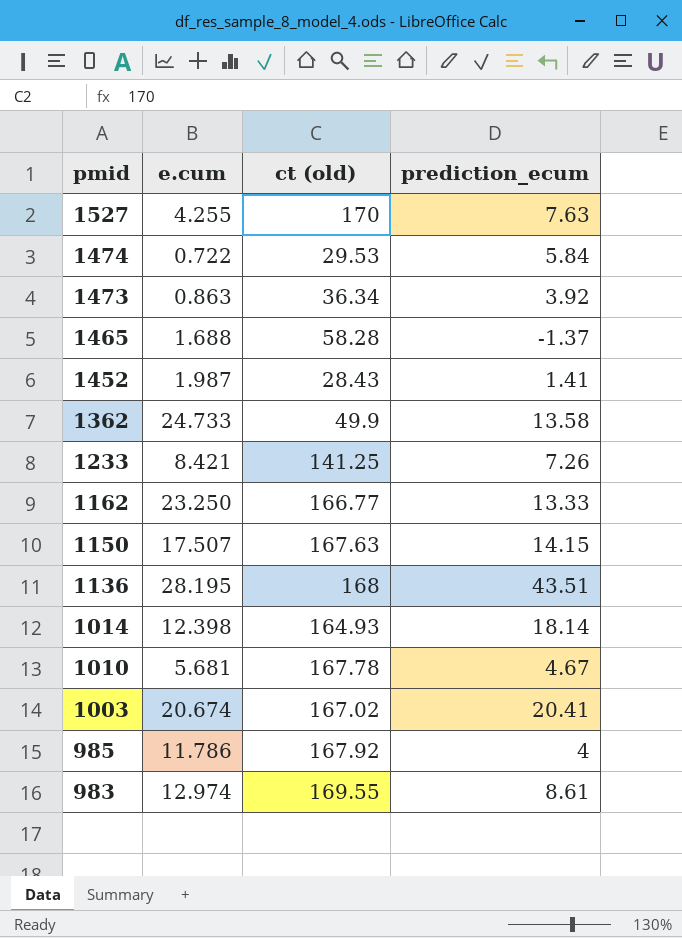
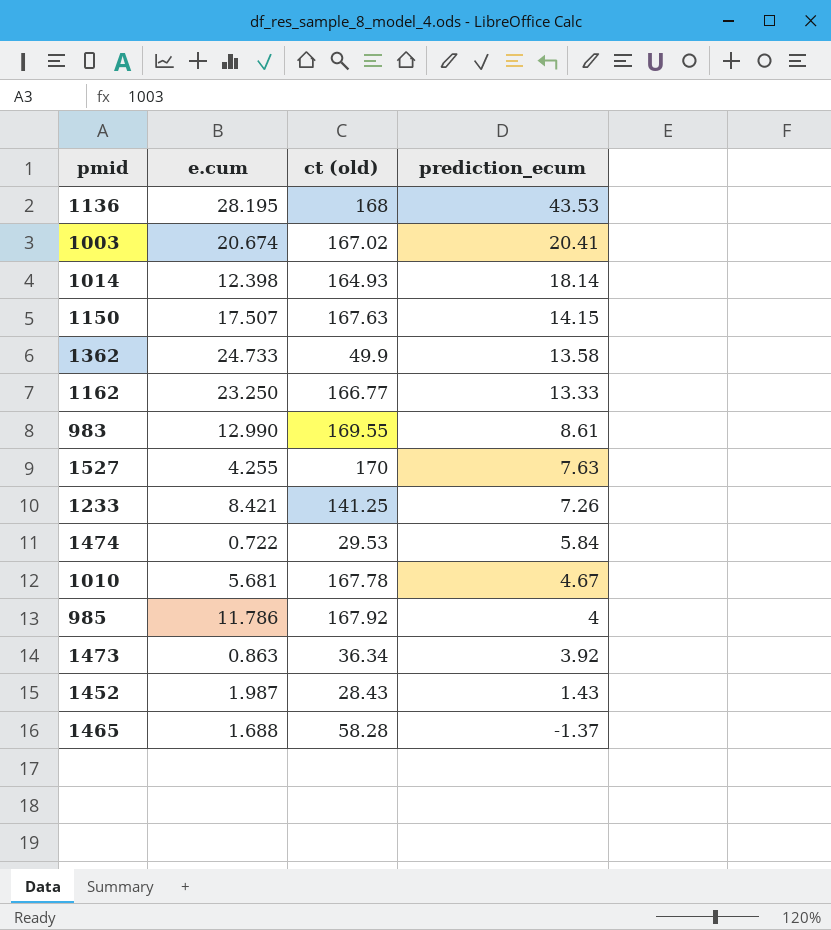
row order: pmid descending -> prediction_ecum descending
1136 | prediction_ecum: 43.51 -> 43.53
983 | e.cum: 12.974 -> 12.990
1452 | prediction_ecum: 1.41 -> 1.43

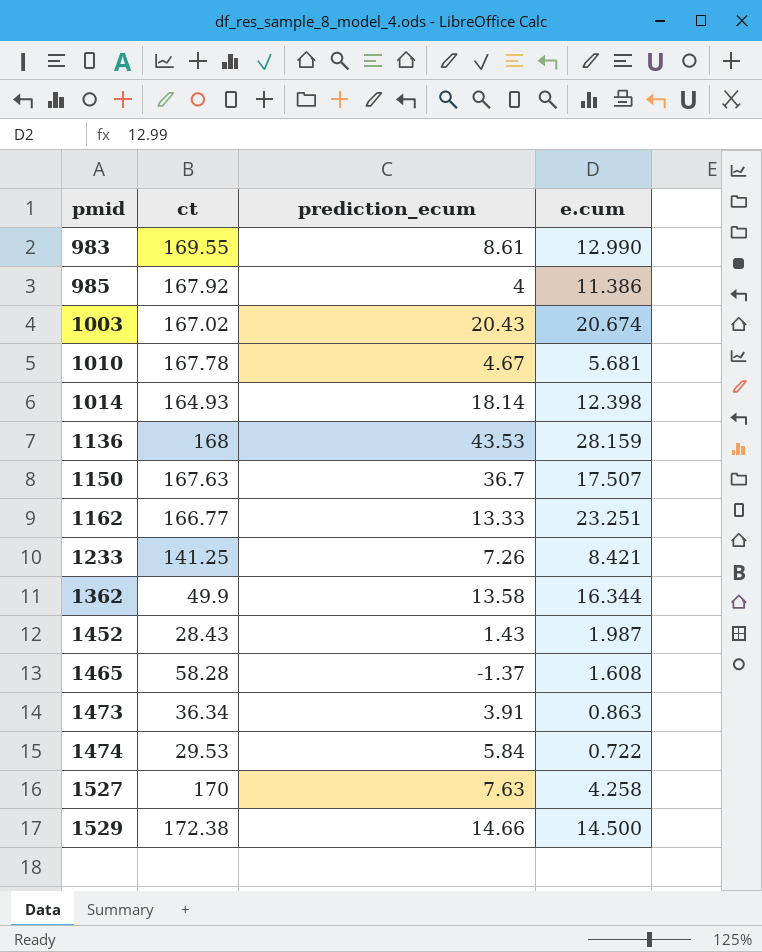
row order: prediction_ecum descending -> pmid ascending
column name: ct (old) -> ct
column e.cum | position: 2 -> 4
985 | e.cum: 11.786 -> 11.386
1003 | prediction_ecum: 20.41 -> 20.43
1136 | e.cum: 28.195 -> 28.159
1150 | prediction_ecum: 14.15 -> 36.7
1162 | e.cum: 23.250 -> 23.251
1362 | e.cum: 24.733 -> 16.344
1465 | e.cum: 1.688 -> 1.608
1473 | prediction_ecum: 3.92 -> 3.91
1527 | e.cum: 4.255 -> 4.258
row 1529: none -> 172.38 | 14.66 | 14.500

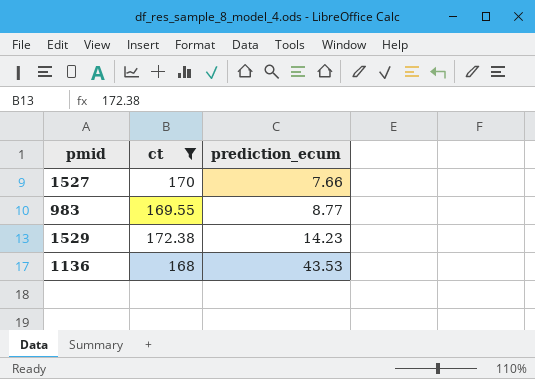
filter: none -> ct >= 168
row order: pmid ascending -> prediction_ecum ascending
column e.cum | position: 4 -> none
1527 | prediction_ecum: 7.63 -> 7.66
983 | prediction_ecum: 8.61 -> 8.77
1529 | prediction_ecum: 14.66 -> 14.23

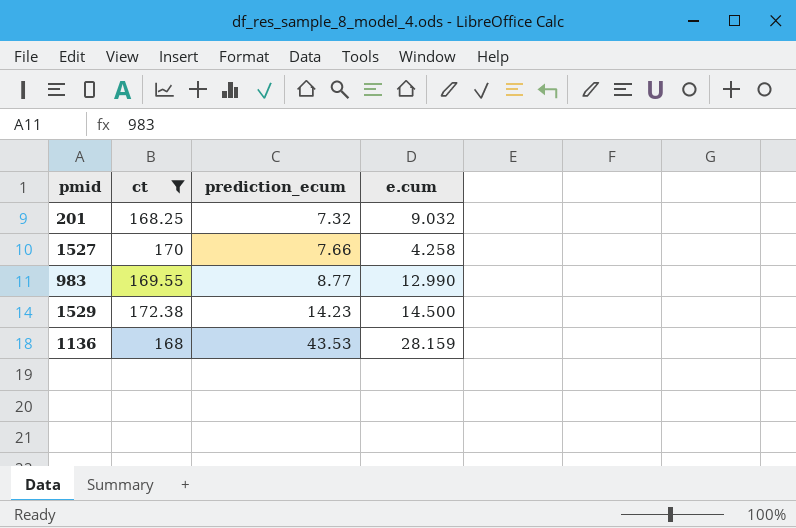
column e.cum | position: none -> 4
row 201: none -> 168.25 | 7.32 | 9.032

